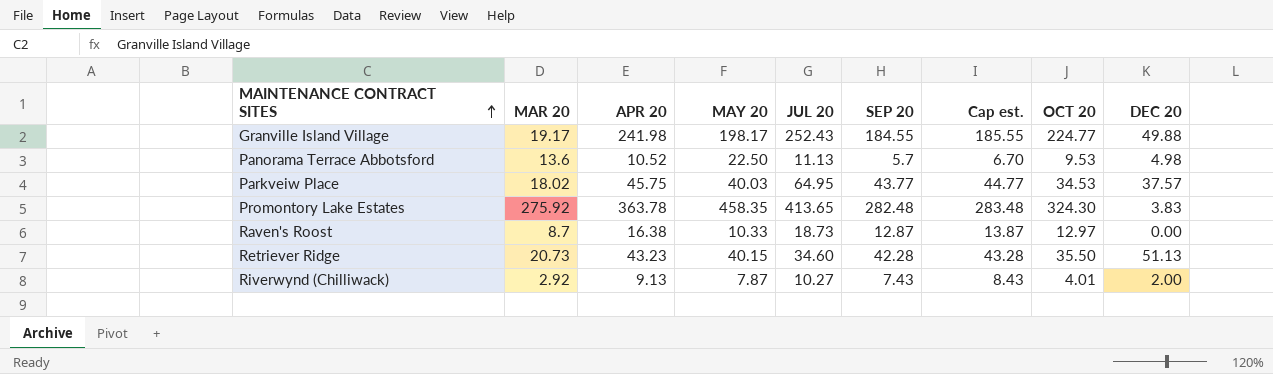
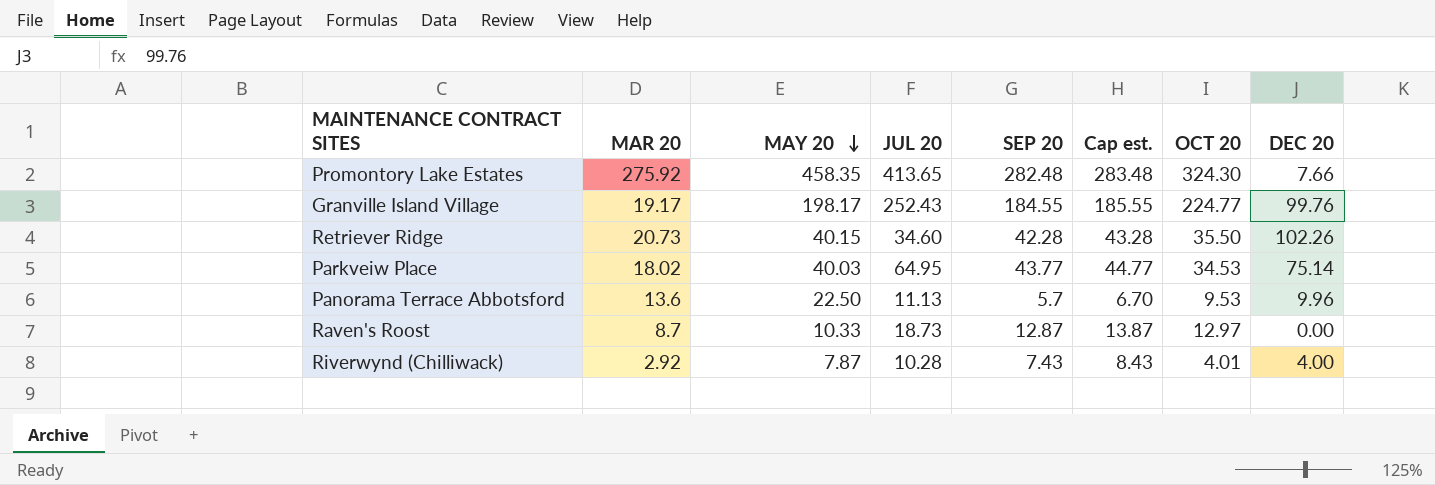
row order: MAINTENANCE CONTRACT SITES ascending -> MAY 20 descending
column APR 20 | position: 3 -> none
Promontory Lake Estates | DEC 20: 3.83 -> 7.66
Granville Island Village | DEC 20: 49.88 -> 99.76
Retriever Ridge | DEC 20: 51.13 -> 102.26
Parkveiw Place | DEC 20: 37.57 -> 75.14
Panorama Terrace Abbotsford | DEC 20: 4.98 -> 9.96
Riverwynd (Chilliwack) | JUL 20: 10.27 -> 10.28
Riverwynd (Chilliwack) | DEC 20: 2.00 -> 4.00

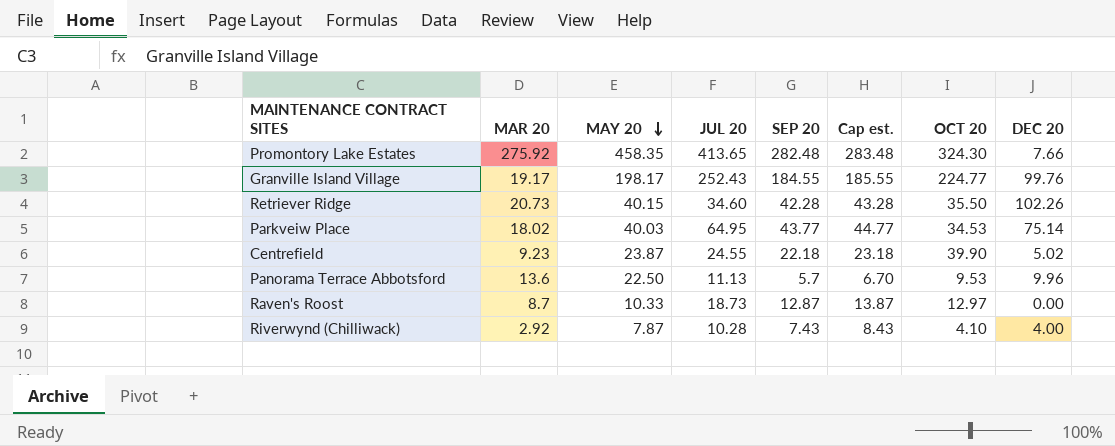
row Centrefield: none -> 9.23 | 23.87 | 24.55 | 22.18 | 23.18 | 39.90 | 5.02
Riverwynd (Chilliwack) | OCT 20: 4.01 -> 4.10

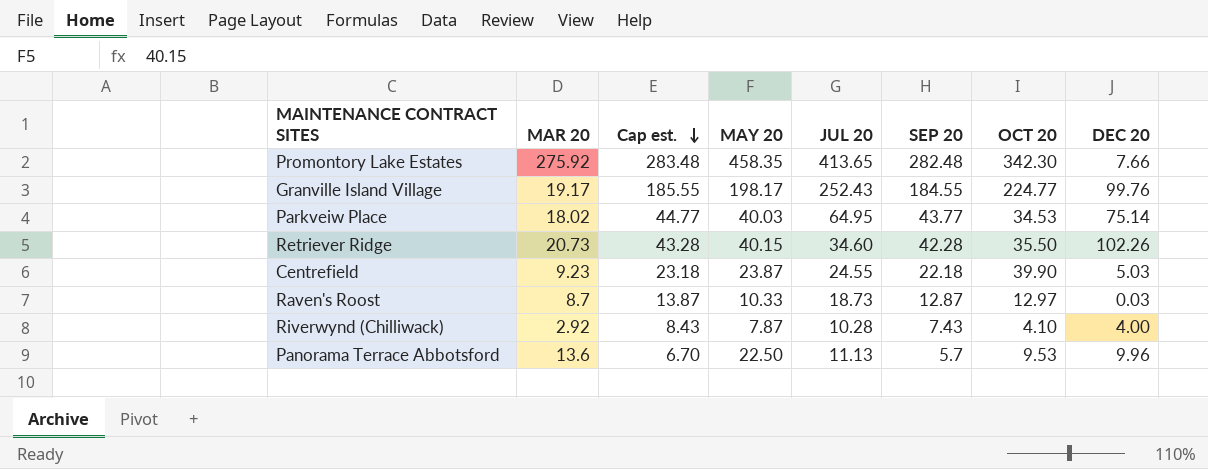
row order: MAY 20 descending -> Cap est. descending
column Cap est. | position: 6 -> 3
Promontory Lake Estates | OCT 20: 324.30 -> 342.30
Centrefield | DEC 20: 5.02 -> 5.03
Raven's Roost | DEC 20: 0.00 -> 0.03

